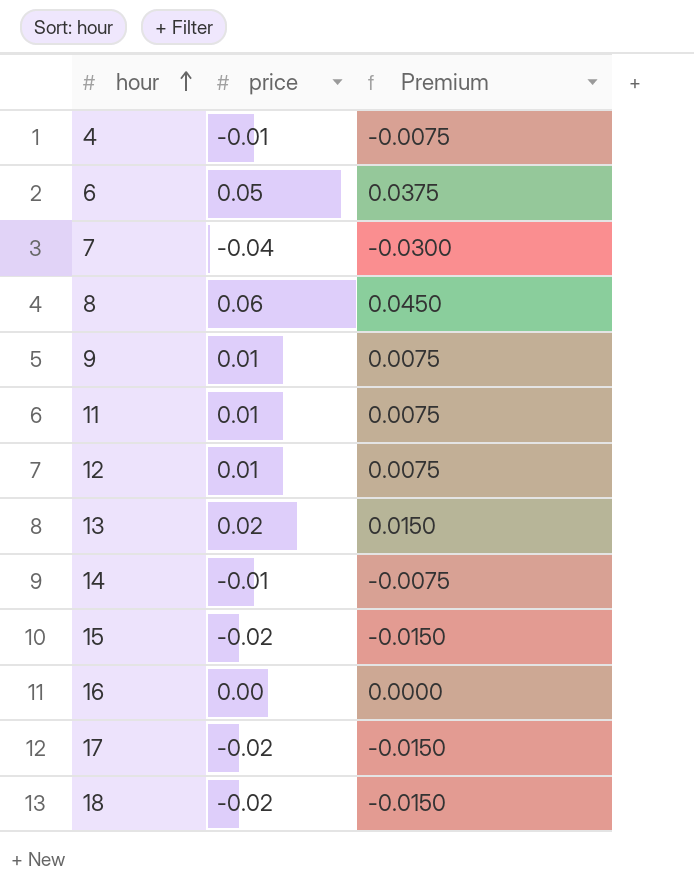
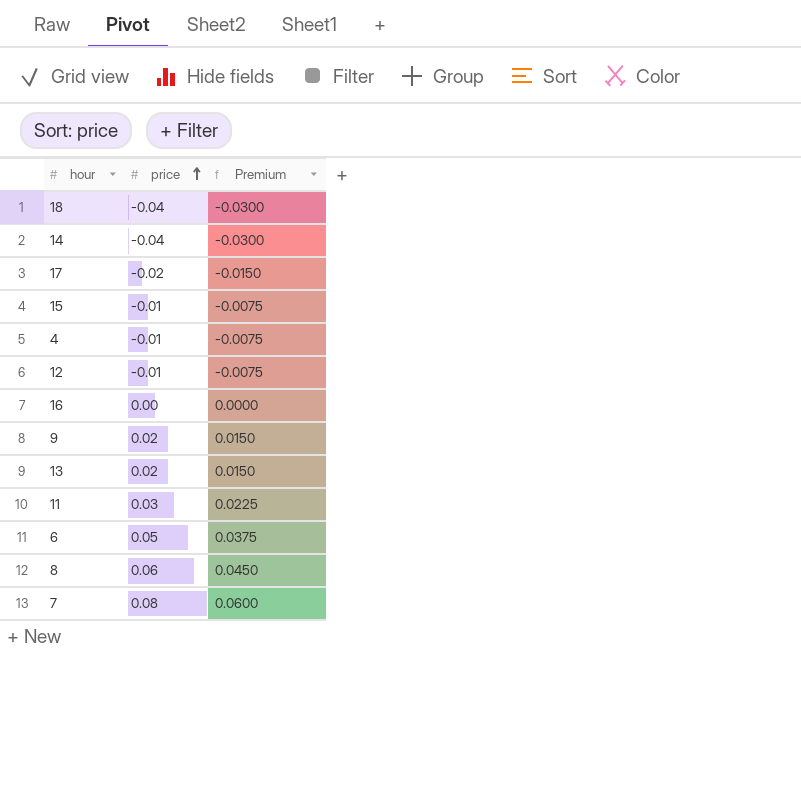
row order: hour ascending -> price ascending
18 | price: -0.02 -> -0.04
18 | Premium: -0.0150 -> -0.0300
14 | price: -0.01 -> -0.04
14 | Premium: -0.0075 -> -0.0300
15 | price: -0.02 -> -0.01
15 | Premium: -0.0150 -> -0.0075
12 | price: 0.01 -> -0.01
12 | Premium: 0.0075 -> -0.0075
9 | price: 0.01 -> 0.02
9 | Premium: 0.0075 -> 0.0150
11 | price: 0.01 -> 0.03
11 | Premium: 0.0075 -> 0.0225
7 | price: -0.04 -> 0.08
7 | Premium: -0.0300 -> 0.0600

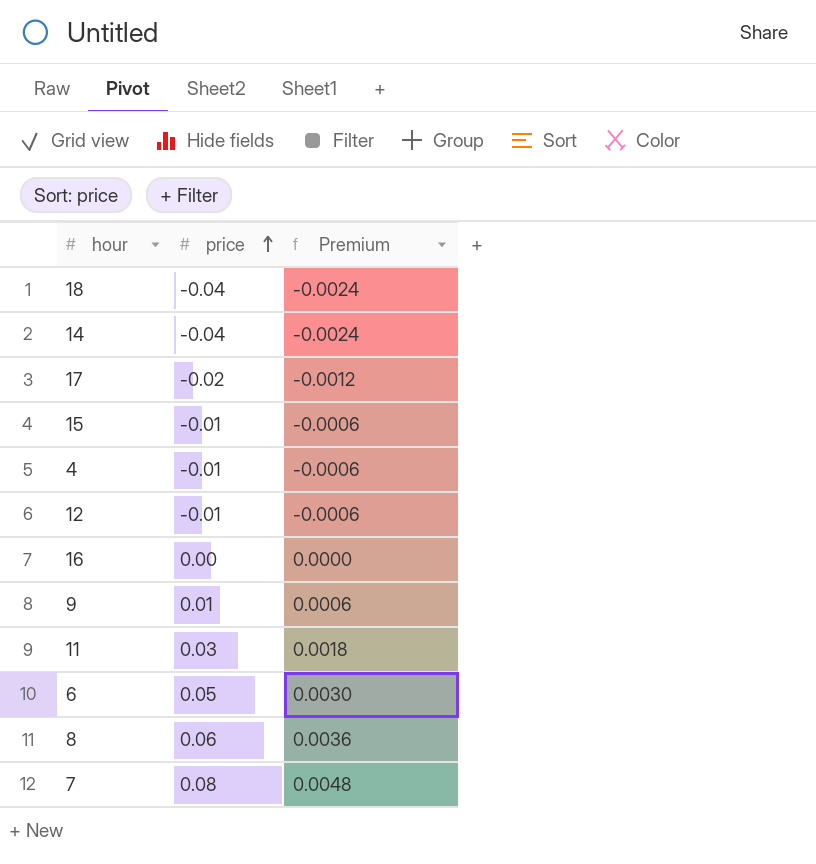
column Premium | formula: [price] * 0.75 -> [price] * 0.06
row 13: 0.02 | 0.0150 -> none
9 | price: 0.02 -> 0.01

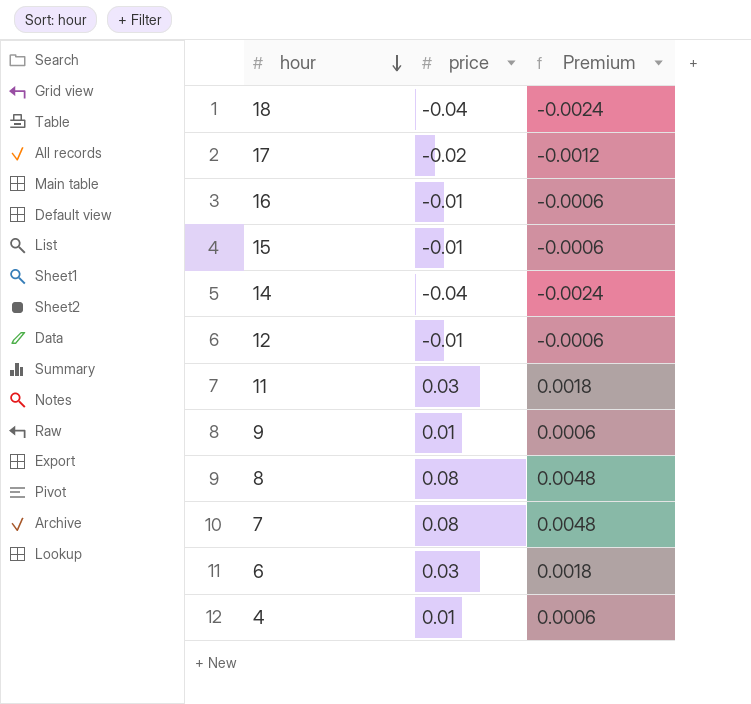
row order: price ascending -> hour descending
16 | price: 0.00 -> -0.01
16 | Premium: 0.0000 -> -0.0006
8 | price: 0.06 -> 0.08
8 | Premium: 0.0036 -> 0.0048
6 | price: 0.05 -> 0.03
6 | Premium: 0.0030 -> 0.0018
4 | price: -0.01 -> 0.01
4 | Premium: -0.0006 -> 0.0006

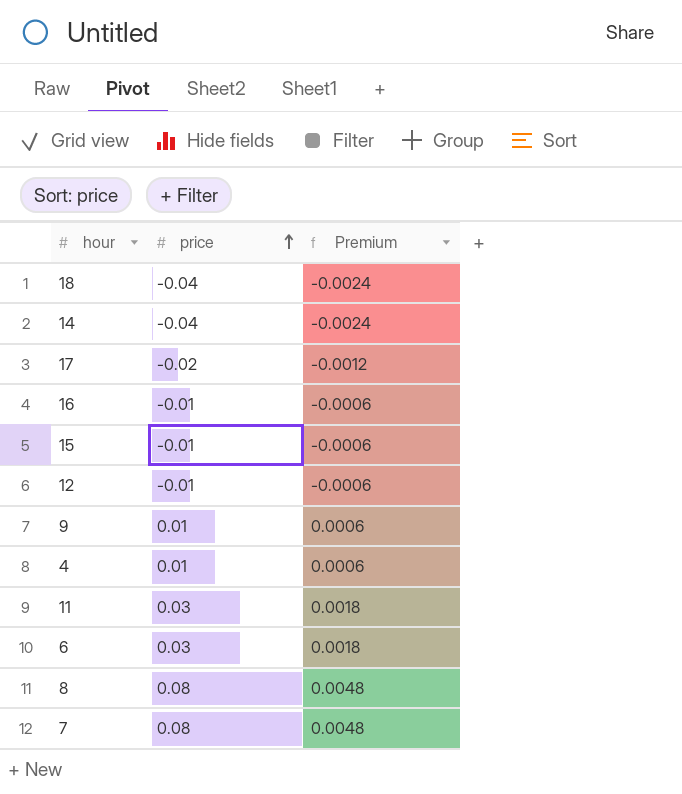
row order: hour descending -> price ascending

